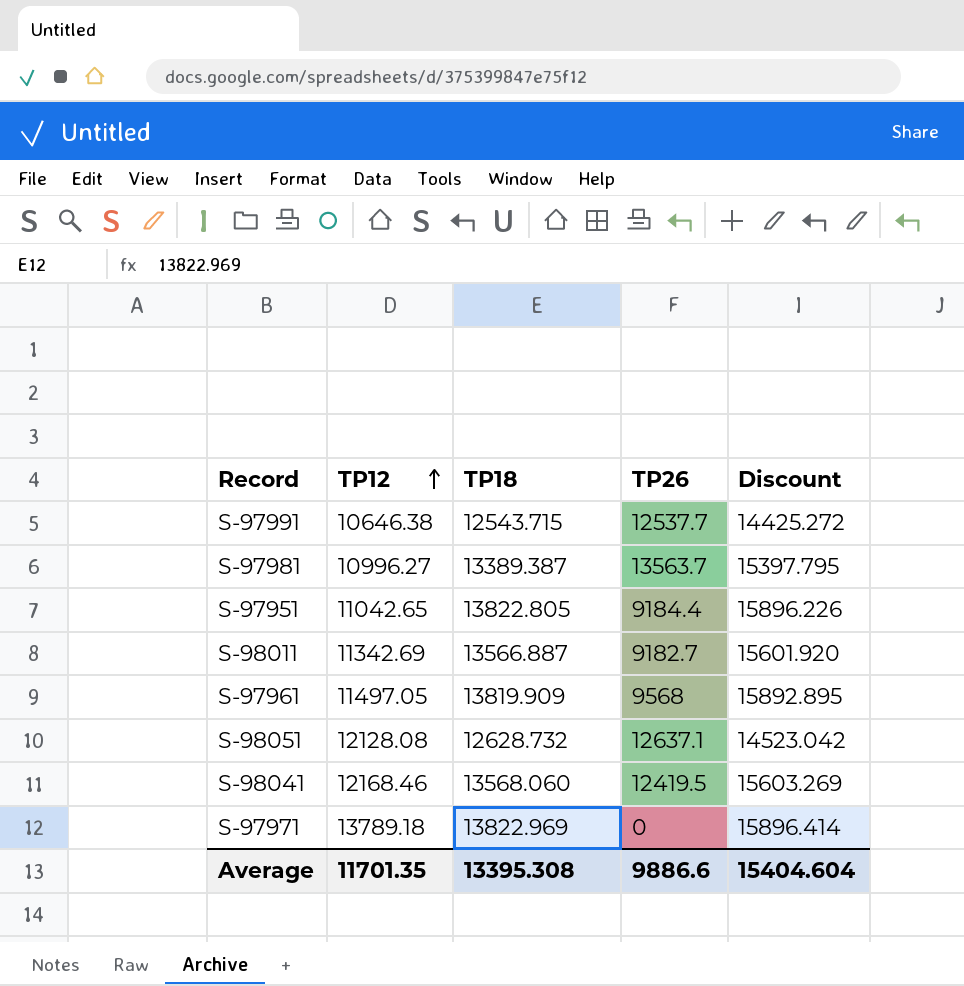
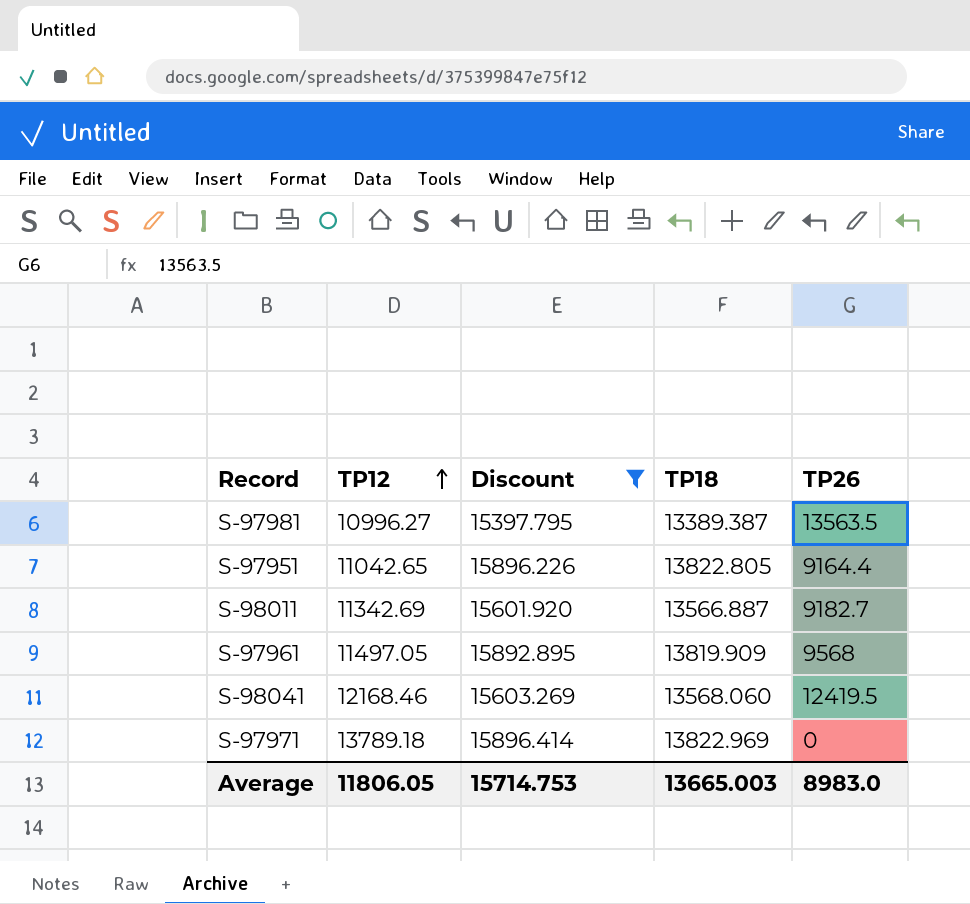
filter: none -> Discount >= 15397.795
column Discount | position: 5 -> 3
S-97981 | TP26: 13563.7 -> 13563.5
S-97951 | TP26: 9184.4 -> 9164.4
Average | TP12: 11701.35 -> 11806.05
Average | Discount: 15404.604 -> 15714.753
Average | TP18: 13395.308 -> 13665.003
Average | TP26: 9886.6 -> 8983.0

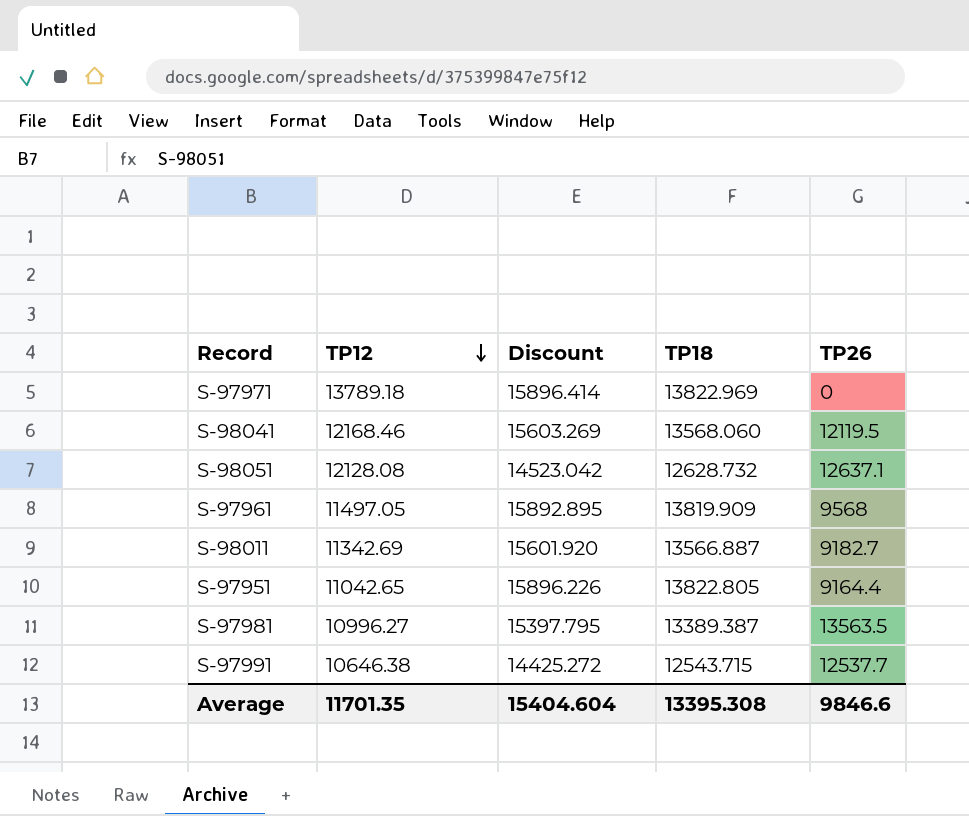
filter: Discount >= 15397.795 -> none
row order: TP12 ascending -> TP12 descending
S-98041 | TP26: 12419.5 -> 12119.5
Average | TP12: 11806.05 -> 11701.35
Average | Discount: 15714.753 -> 15404.604
Average | TP18: 13665.003 -> 13395.308
Average | TP26: 8983.0 -> 9846.6

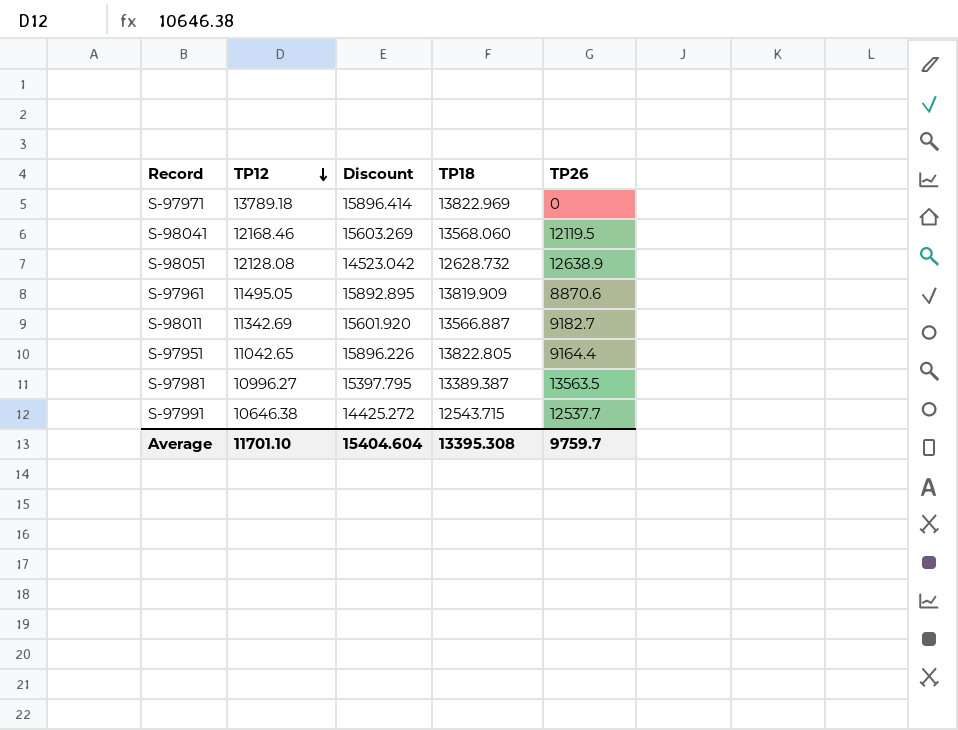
S-98051 | TP26: 12637.1 -> 12638.9
S-97961 | TP12: 11497.05 -> 11495.05
S-97961 | TP26: 9568 -> 8870.6
Average | TP12: 11701.35 -> 11701.10
Average | TP26: 9846.6 -> 9759.7

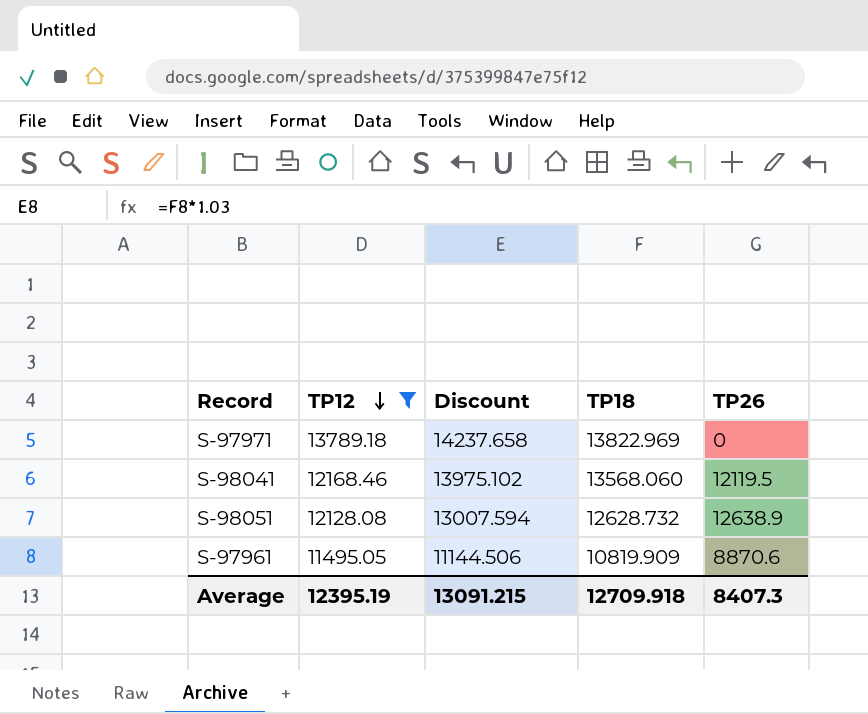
filter: none -> TP12 >= 11495.05
column Discount | formula: [TP18] * 1.15 -> [TP18] * 1.03
S-97961 | TP18: 13819.909 -> 10819.909
Average | TP12: 11701.10 -> 12395.19
Average | Discount: 15404.604 -> 13091.215
Average | TP18: 13395.308 -> 12709.918
Average | TP26: 9759.7 -> 8407.3

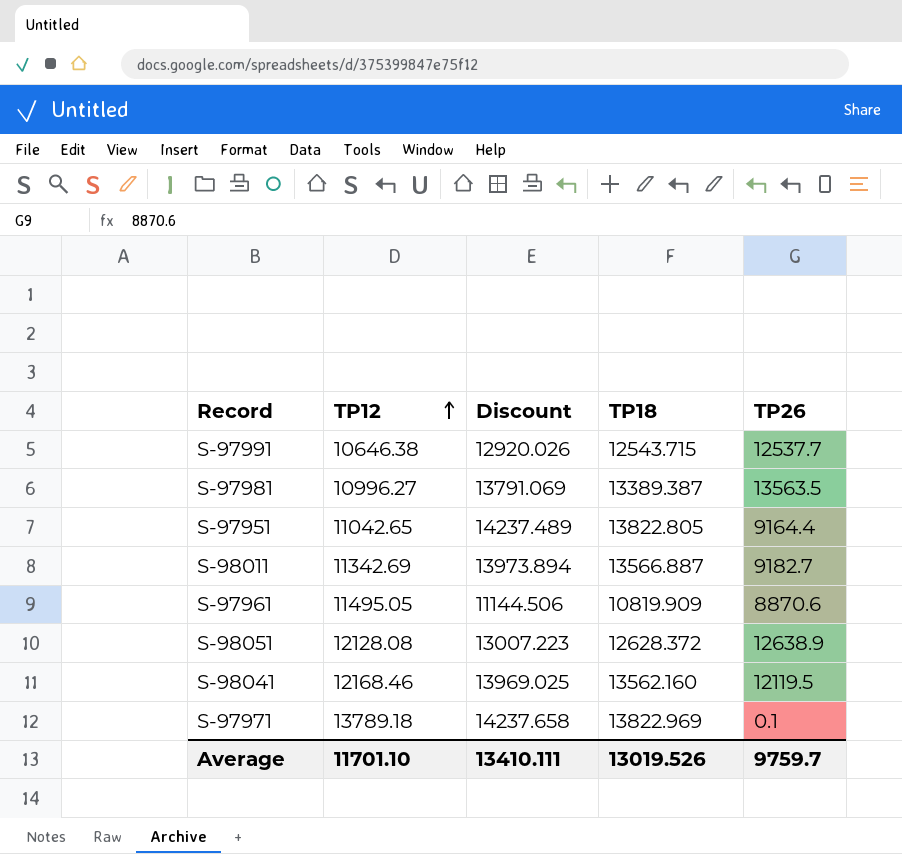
filter: TP12 >= 11495.05 -> none
row order: TP12 descending -> TP12 ascending
S-98051 | Discount: 13007.594 -> 13007.223
S-98051 | TP18: 12628.732 -> 12628.372
S-98041 | Discount: 13975.102 -> 13969.025
S-98041 | TP18: 13568.060 -> 13562.160
S-97971 | TP26: 0 -> 0.1
Average | TP12: 12395.19 -> 11701.10
Average | Discount: 13091.215 -> 13410.111
Average | TP18: 12709.918 -> 13019.526
Average | TP26: 8407.3 -> 9759.7

